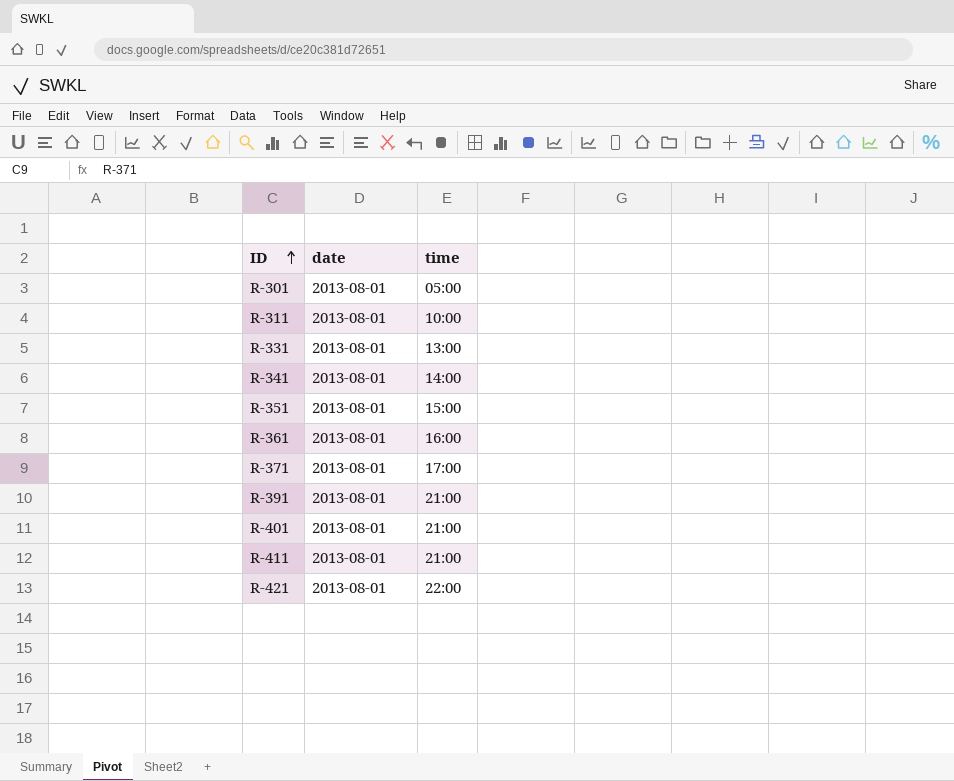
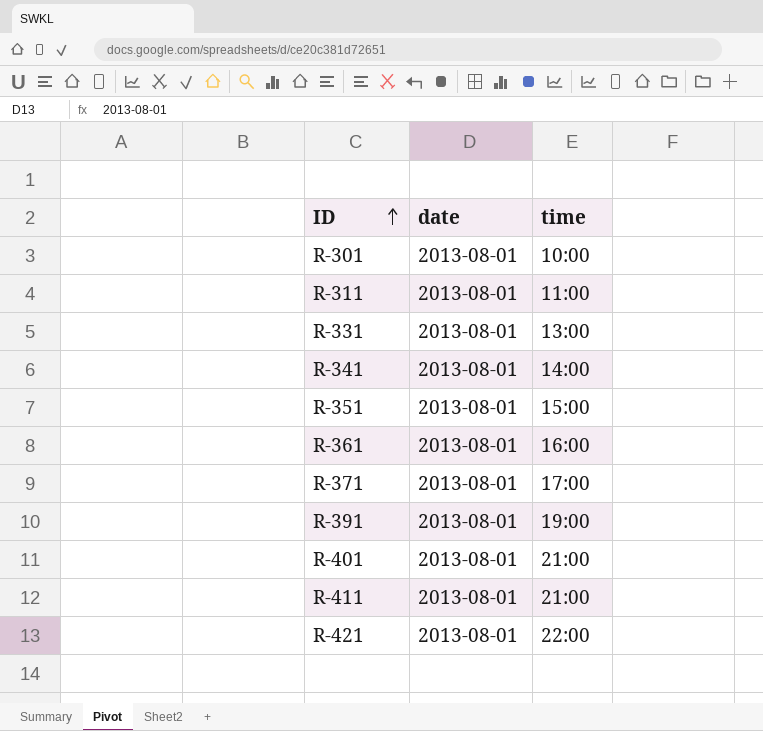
R-301 | time: 05:00 -> 10:00
R-311 | time: 10:00 -> 11:00
R-391 | time: 21:00 -> 19:00

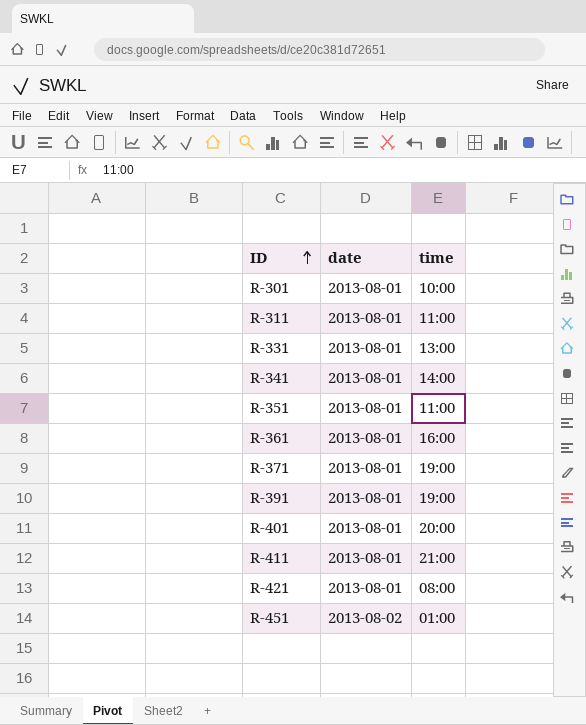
R-351 | time: 15:00 -> 11:00
R-371 | time: 17:00 -> 19:00
R-401 | time: 21:00 -> 20:00
R-421 | time: 22:00 -> 08:00
row R-451: none -> 2013-08-02 | 01:00

